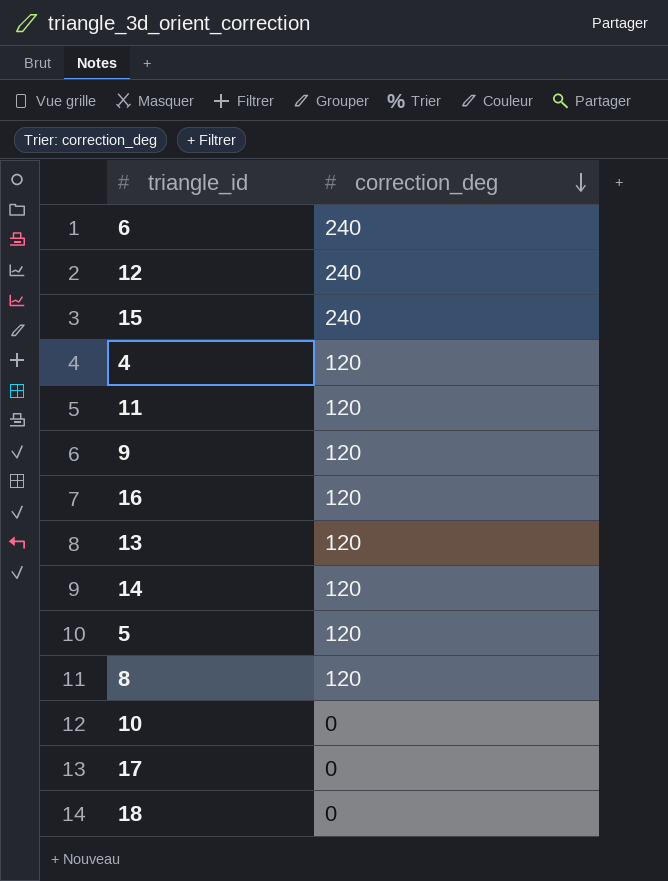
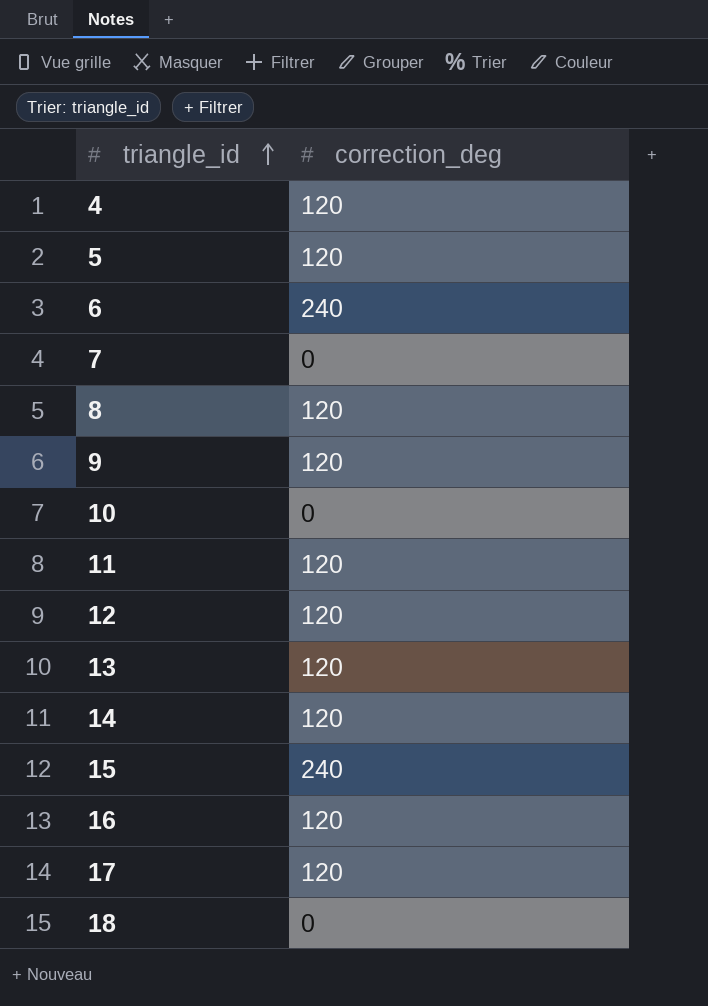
row order: correction_deg descending -> triangle_id ascending
row 7: none -> 0
12 | correction_deg: 240 -> 120
17 | correction_deg: 0 -> 120

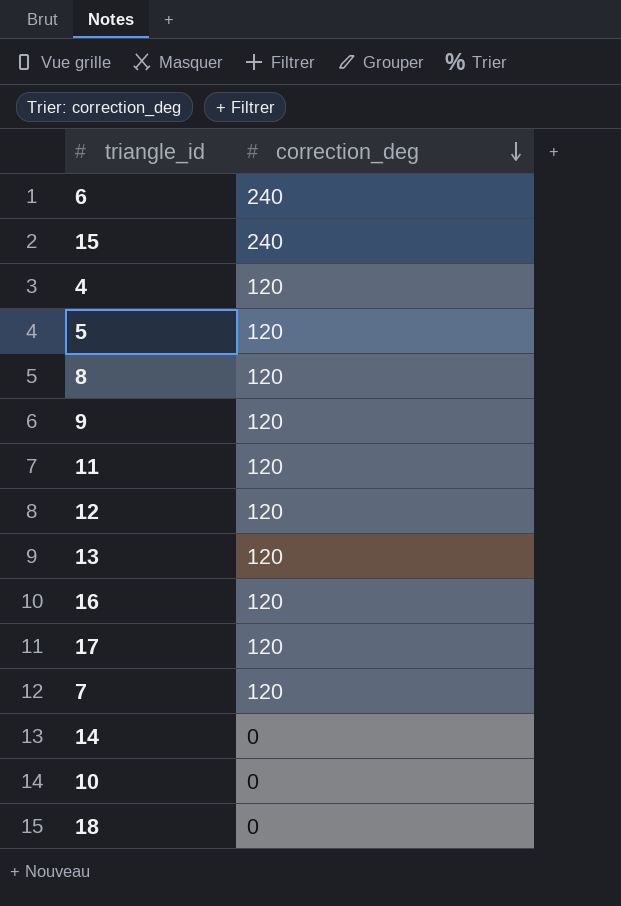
row order: triangle_id ascending -> correction_deg descending
7 | correction_deg: 0 -> 120
14 | correction_deg: 120 -> 0

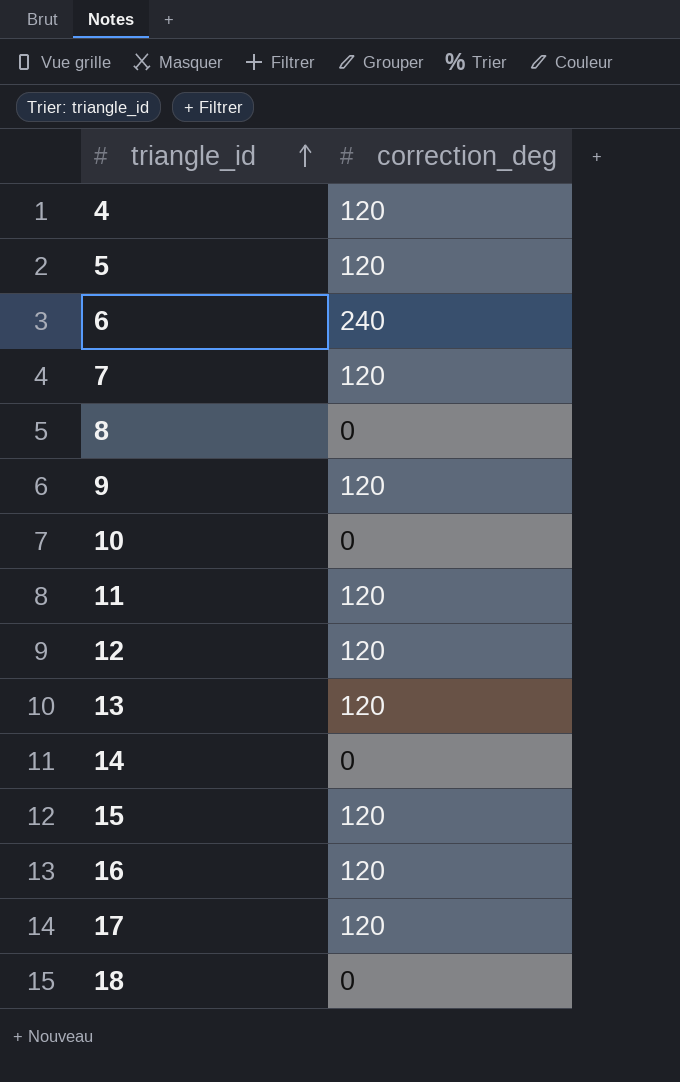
row order: correction_deg descending -> triangle_id ascending
8 | correction_deg: 120 -> 0
15 | correction_deg: 240 -> 120

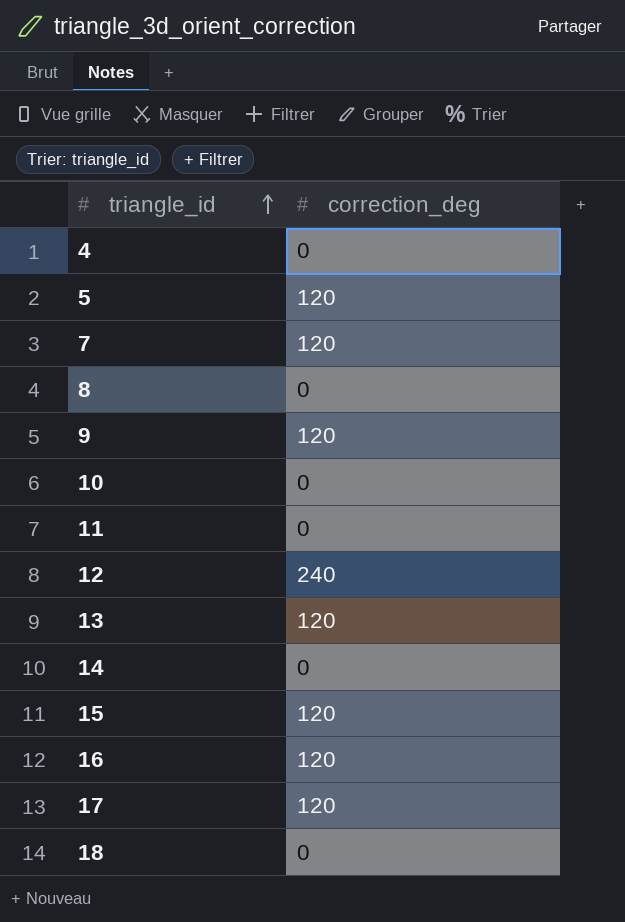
row 6: 240 -> none
4 | correction_deg: 120 -> 0
11 | correction_deg: 120 -> 0
12 | correction_deg: 120 -> 240

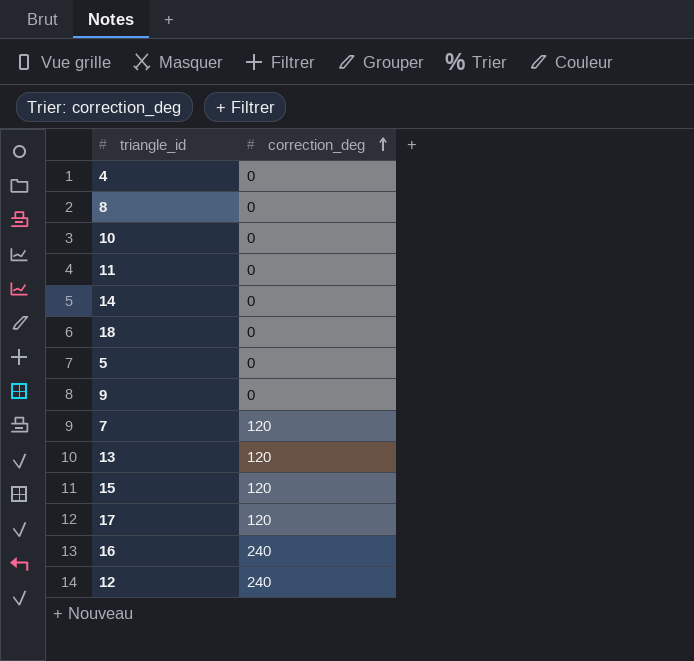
row order: triangle_id ascending -> correction_deg ascending
5 | correction_deg: 120 -> 0
9 | correction_deg: 120 -> 0
16 | correction_deg: 120 -> 240

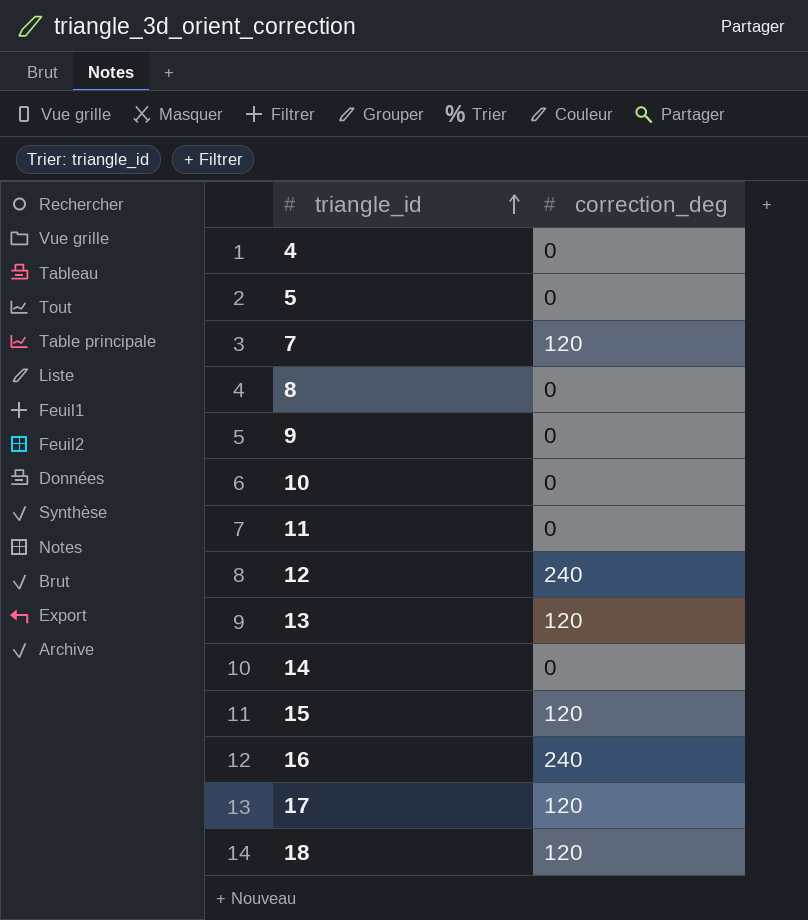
row order: correction_deg ascending -> triangle_id ascending
18 | correction_deg: 0 -> 120

